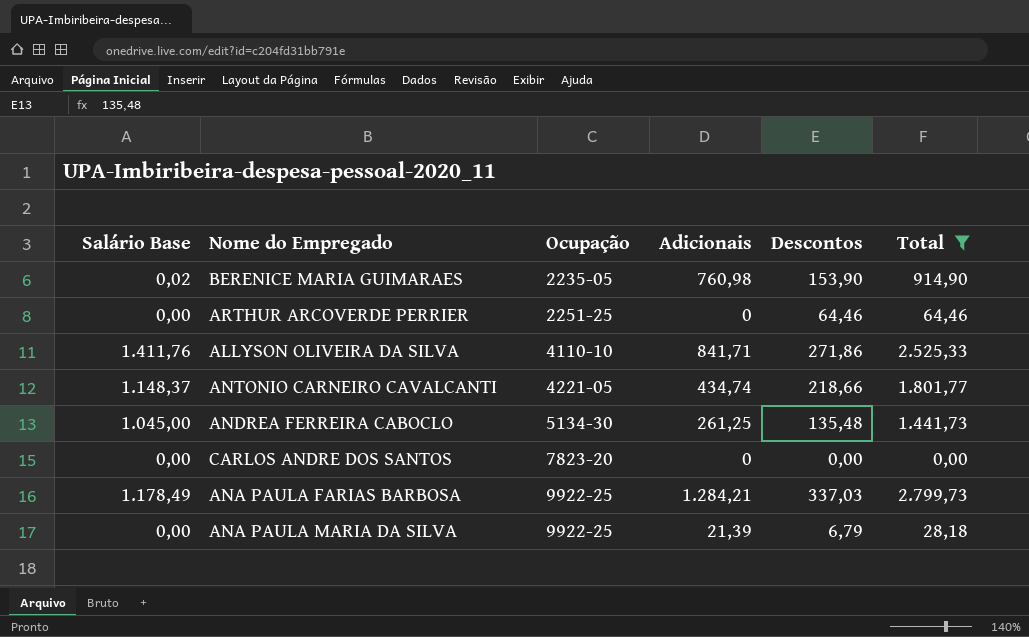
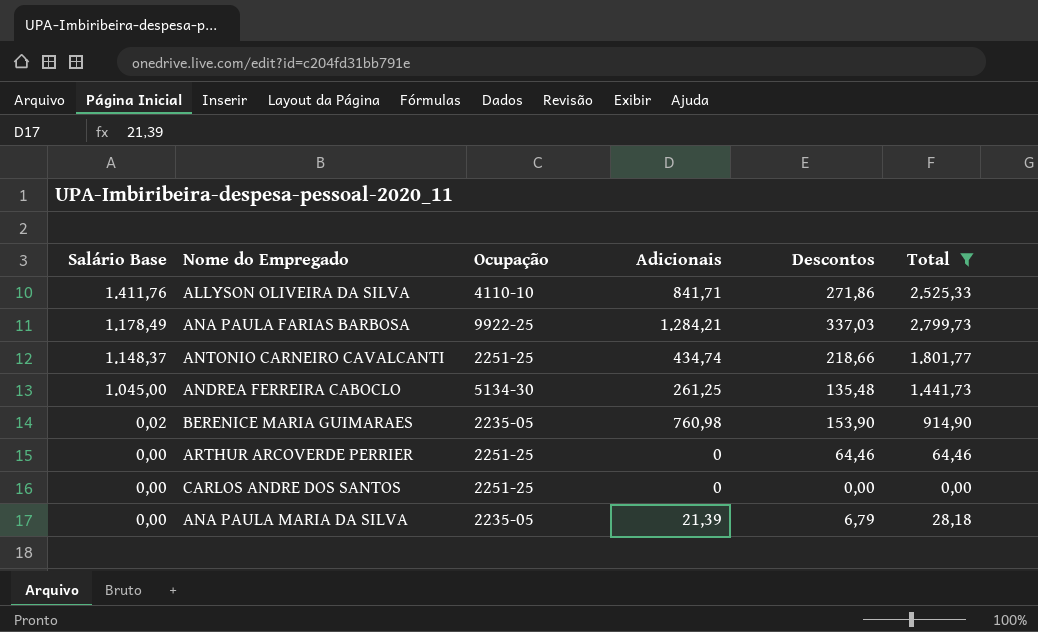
row order: Ocupação ascending -> Salário Base descending
ANTONIO CARNEIRO CAVALCANTI | Ocupação: 4221-05 -> 2251-25
CARLOS ANDRE DOS SANTOS | Ocupação: 7823-20 -> 2251-25
ANA PAULA MARIA DA SILVA | Ocupação: 9922-25 -> 2235-05

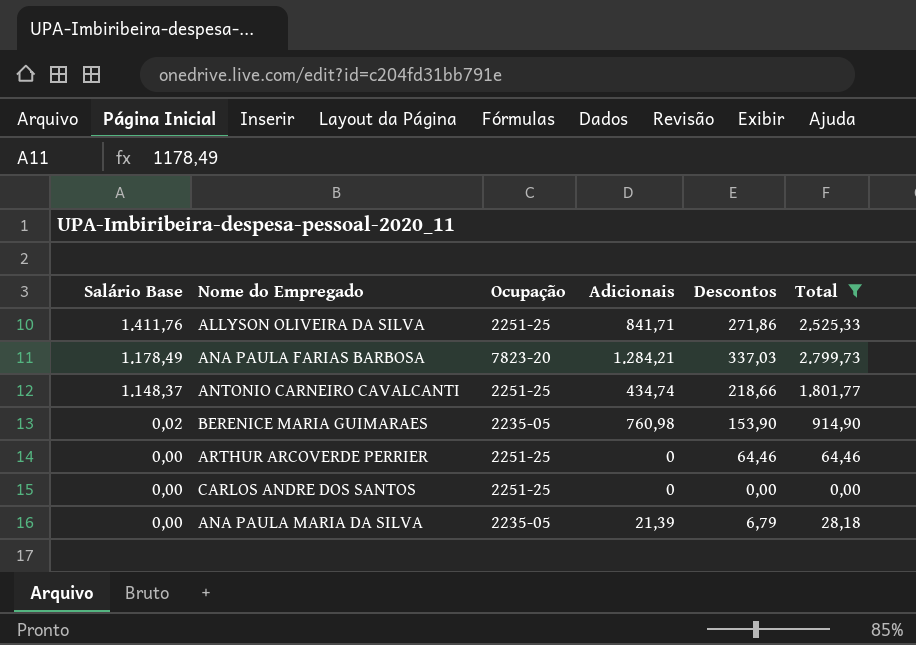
row ANDREA FERREIRA CABOCLO: 1.045,00 | 5134-30 | 261,25 | 135,48 | 1.441,73 -> none
ALLYSON OLIVEIRA DA SILVA | Ocupação: 4110-10 -> 2251-25
ANA PAULA FARIAS BARBOSA | Ocupação: 9922-25 -> 7823-20

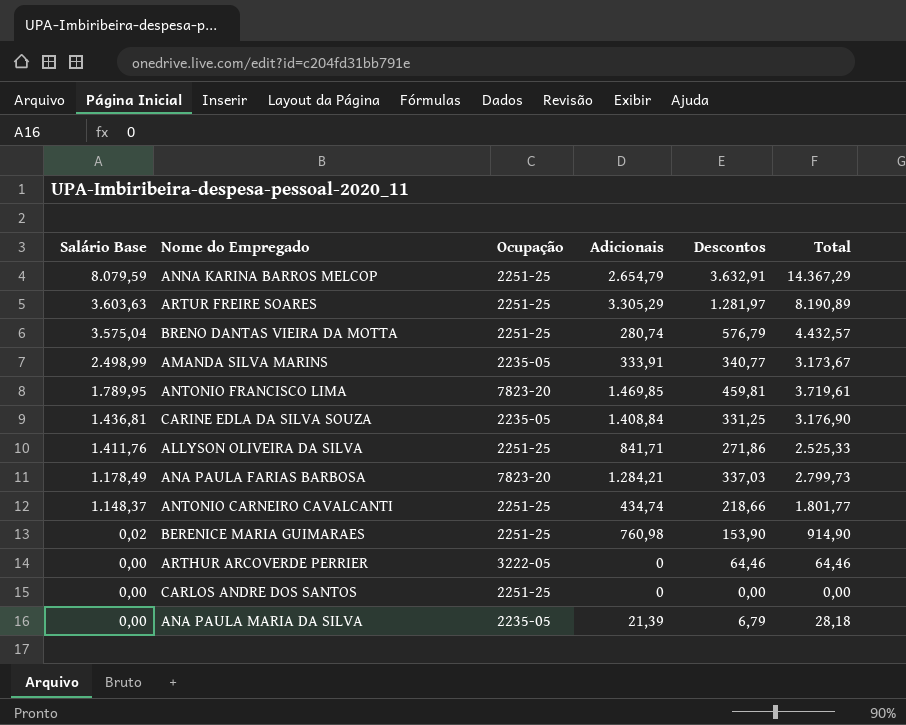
filter: Total <= 2.799,73 -> none
BERENICE MARIA GUIMARAES | Ocupação: 2235-05 -> 2251-25
ARTHUR ARCOVERDE PERRIER | Ocupação: 2251-25 -> 3222-05

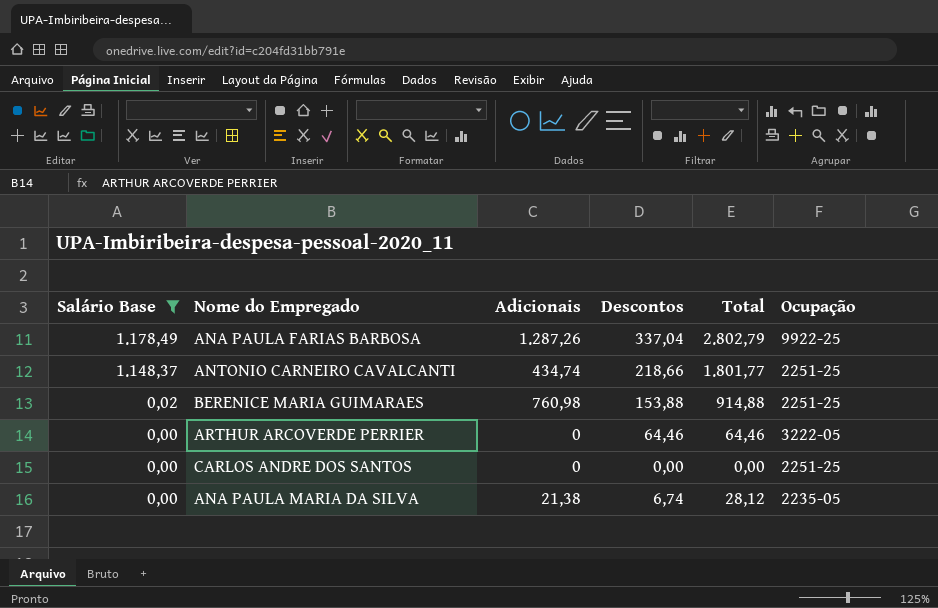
filter: none -> Salário Base <= 1.178,49
column Ocupação | position: 3 -> 6
ANA PAULA FARIAS BARBOSA | Adicionais: 1.284,21 -> 1.287,26
ANA PAULA FARIAS BARBOSA | Descontos: 337,03 -> 337,04
ANA PAULA FARIAS BARBOSA | Total: 2.799,73 -> 2.802,79
ANA PAULA FARIAS BARBOSA | Ocupação: 7823-20 -> 9922-25
BERENICE MARIA GUIMARAES | Descontos: 153,90 -> 153,88
BERENICE MARIA GUIMARAES | Total: 914,90 -> 914,88
ANA PAULA MARIA DA SILVA | Adicionais: 21,39 -> 21,38
ANA PAULA MARIA DA SILVA | Descontos: 6,79 -> 6,74
ANA PAULA MARIA DA SILVA | Total: 28,18 -> 28,12

